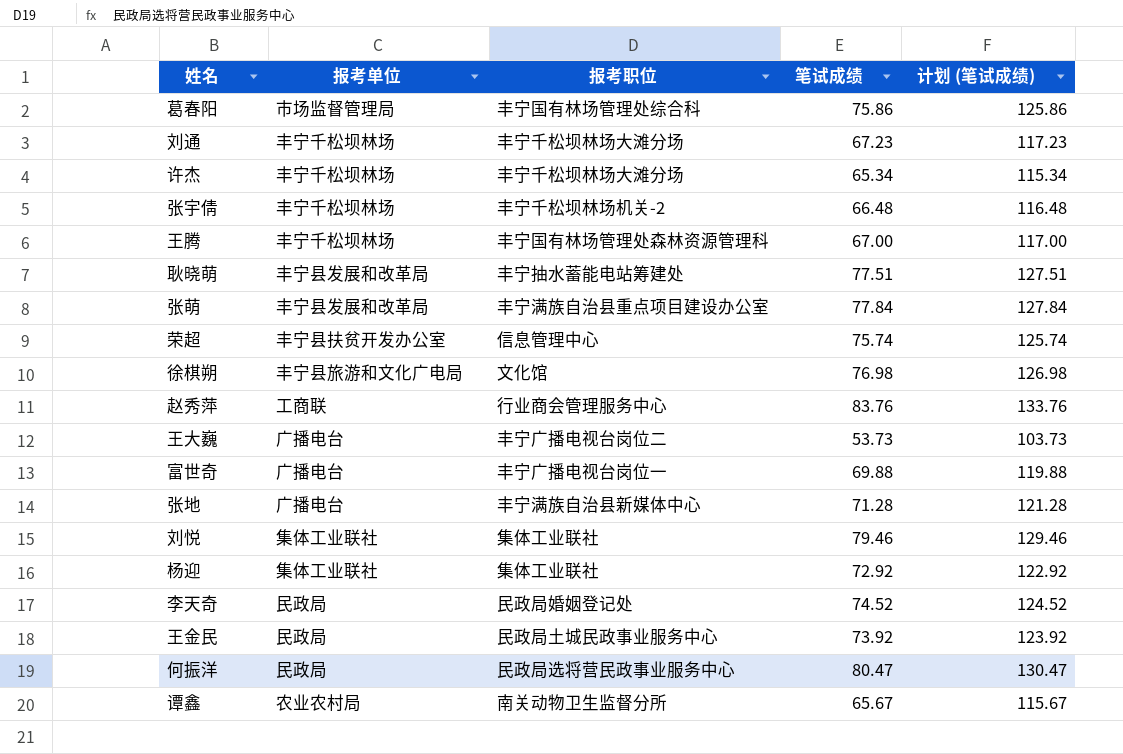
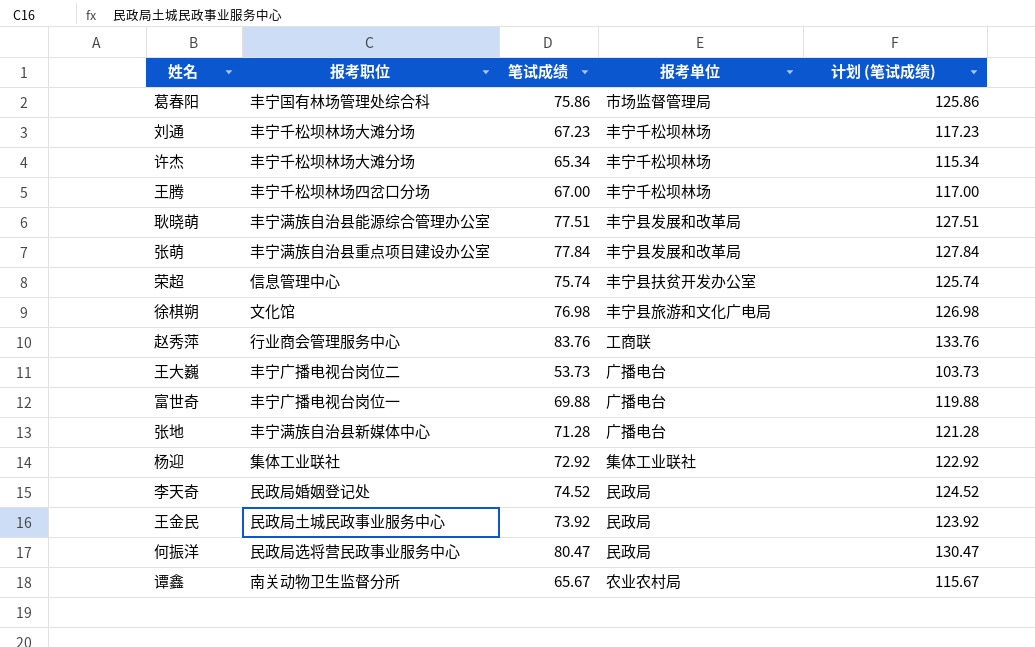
column 报考单位 | position: 2 -> 4
row 张宇倩: 丰宁千松坝林场 | 丰宁千松坝林场机关-2 | 66.48 | 116.48 -> none
row 刘悦: 集体工业联社 | 集体工业联社 | 79.46 | 129.46 -> none
王腾 | 报考职位: 丰宁国有林场管理处森林资源管理科 -> 丰宁千松坝林场四岔口分场
耿晓萌 | 报考职位: 丰宁抽水蓄能电站筹建处 -> 丰宁满族自治县能源综合管理办公室

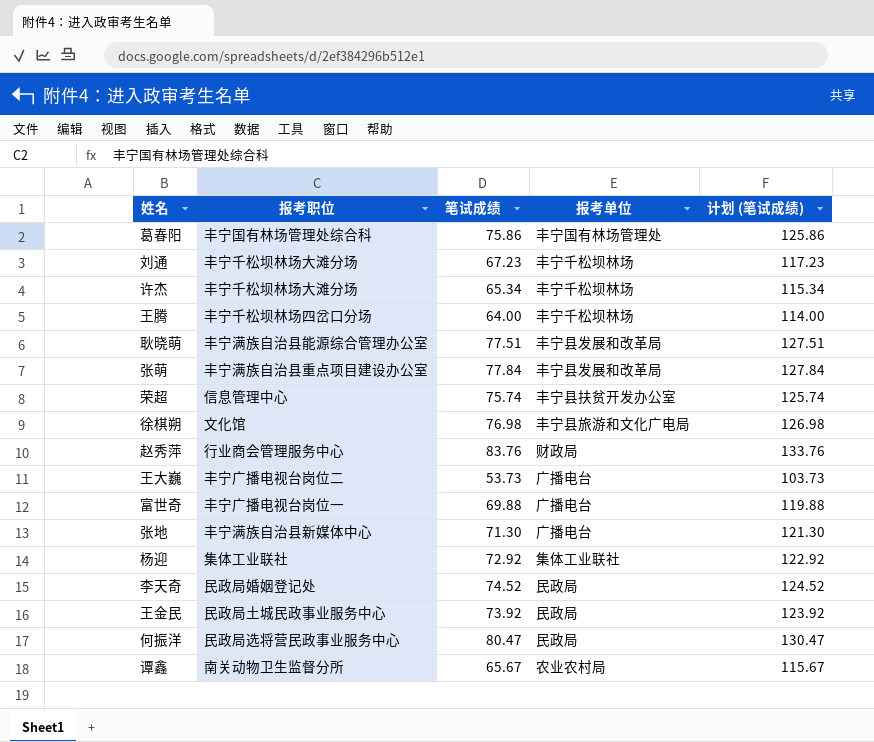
葛春阳 | 报考单位: 市场监督管理局 -> 丰宁国有林场管理处
王腾 | 笔试成绩: 67.00 -> 64.00
王腾 | 计划 (笔试成绩): 117.00 -> 114.00
赵秀萍 | 报考单位: 工商联 -> 财政局
张地 | 笔试成绩: 71.28 -> 71.30
张地 | 计划 (笔试成绩): 121.28 -> 121.30

